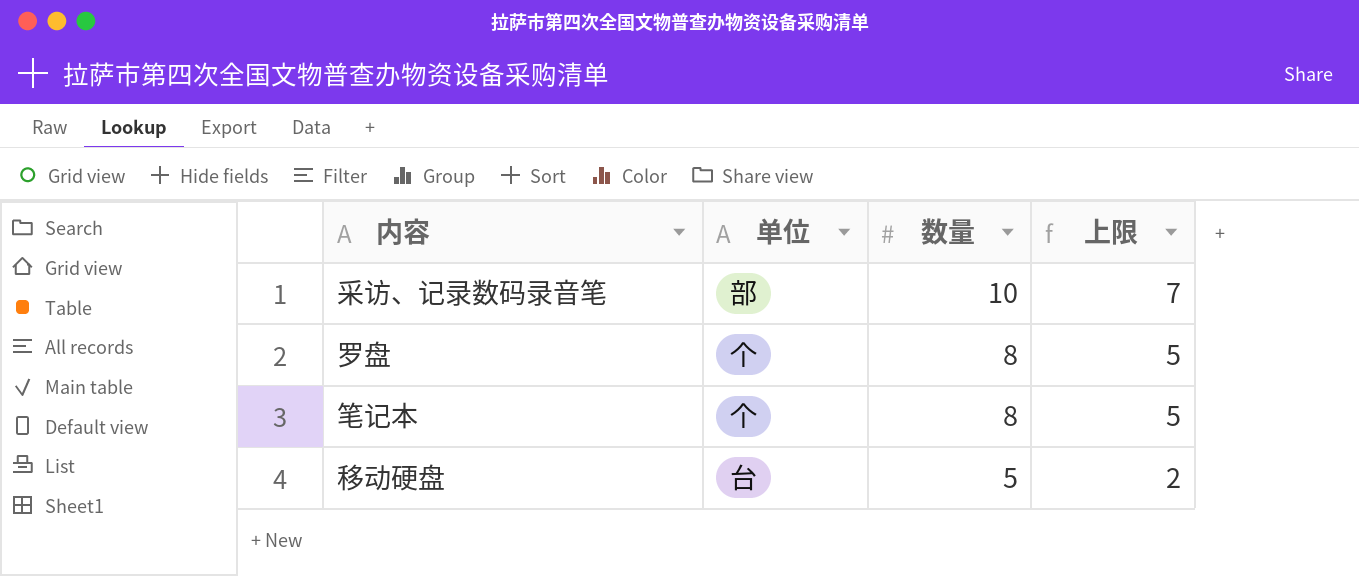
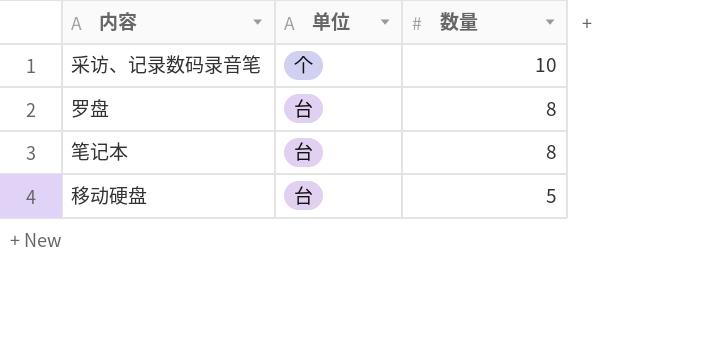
column 上限 | formula: [数量] - 3 -> none
采访、记录数码录音笔 | 单位: 部 -> 个
罗盘 | 单位: 个 -> 台
笔记本 | 单位: 个 -> 台

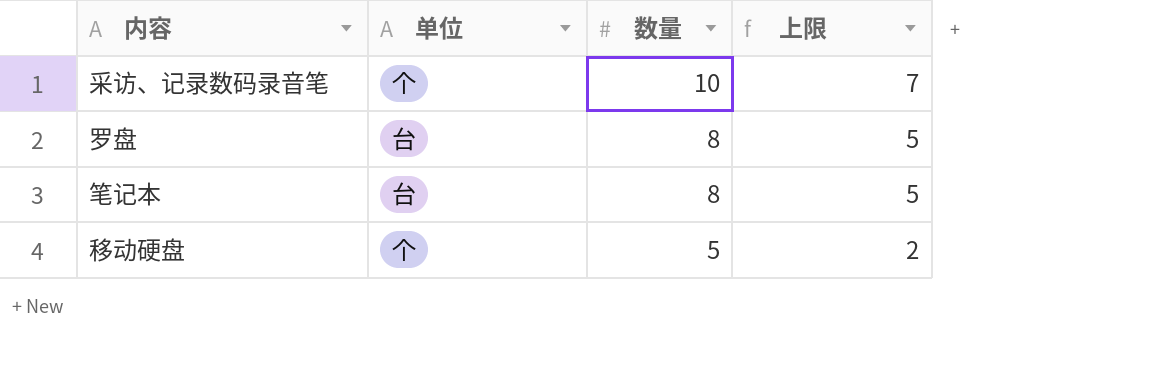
column 上限 | formula: none -> [数量] - 3
移动硬盘 | 单位: 台 -> 个

